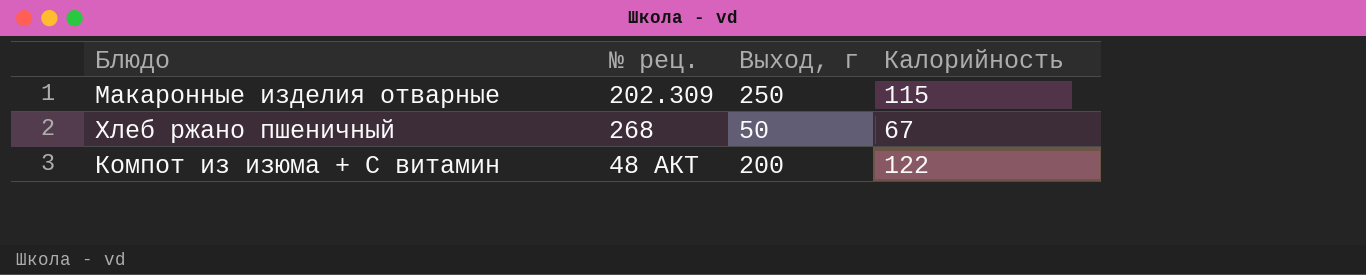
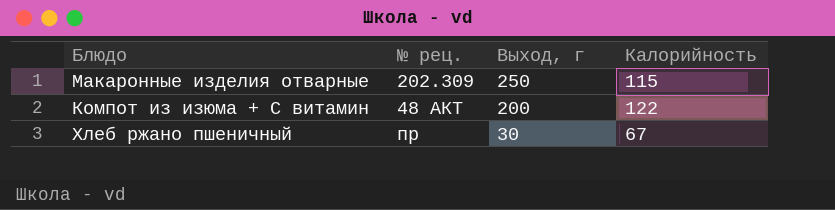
row order: none -> Выход, г descending
Хлеб ржано пшеничный | № рец.: 268 -> пр
Хлеб ржано пшеничный | Выход, г: 50 -> 30

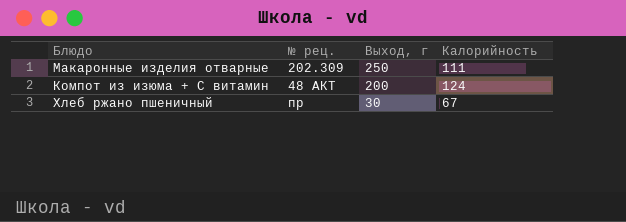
Макаронные изделия отварные | Калорийность: 115 -> 111
Компот из изюма + С витамин | Калорийность: 122 -> 124

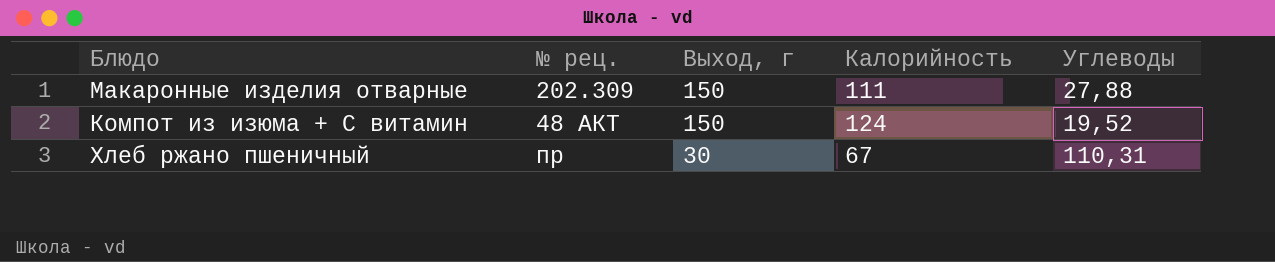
column Углеводы | position: none -> 5
Макаронные изделия отварные | Выход, г: 250 -> 150
Компот из изюма + С витамин | Выход, г: 200 -> 150

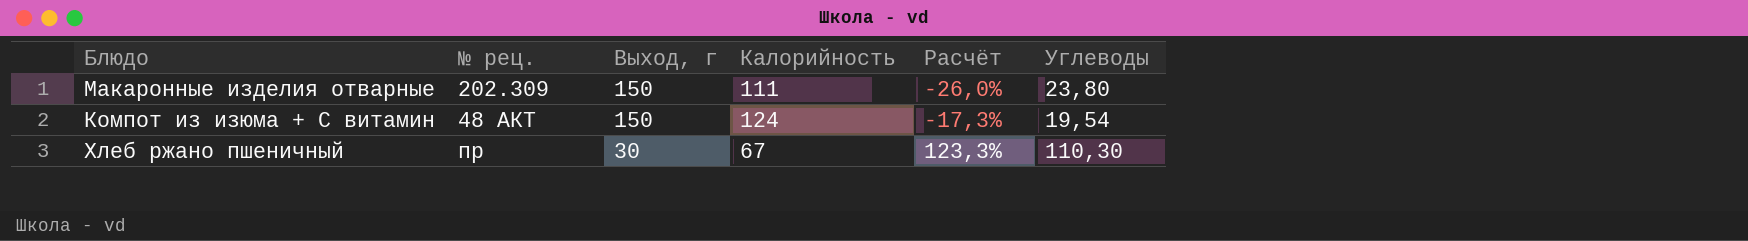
column Расчёт | formula: none -> ([Калорийность] - [Выход, г]) / [Выход, г]
Макаронные изделия отварные | Углеводы: 27,88 -> 23,80
Компот из изюма + С витамин | Углеводы: 19,52 -> 19,54
Хлеб ржано пшеничный | Углеводы: 110,31 -> 110,30

